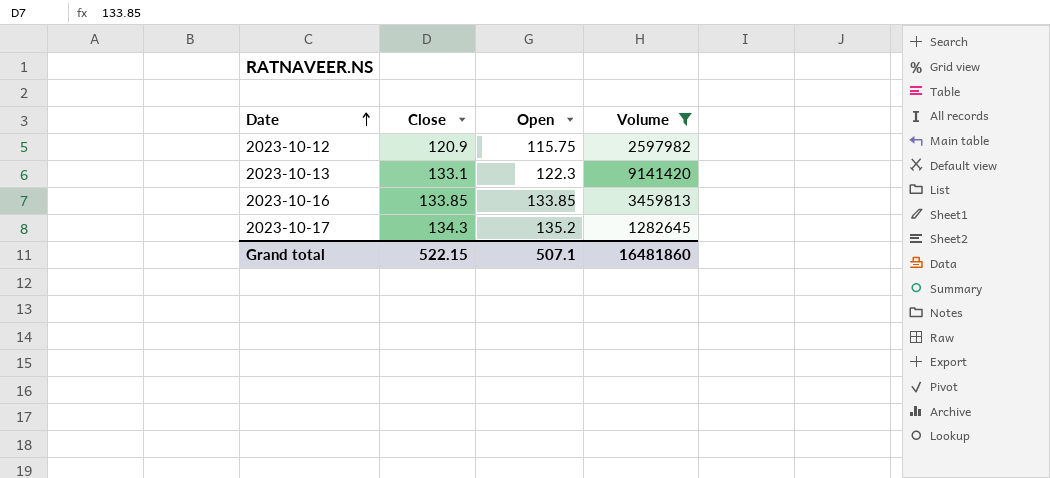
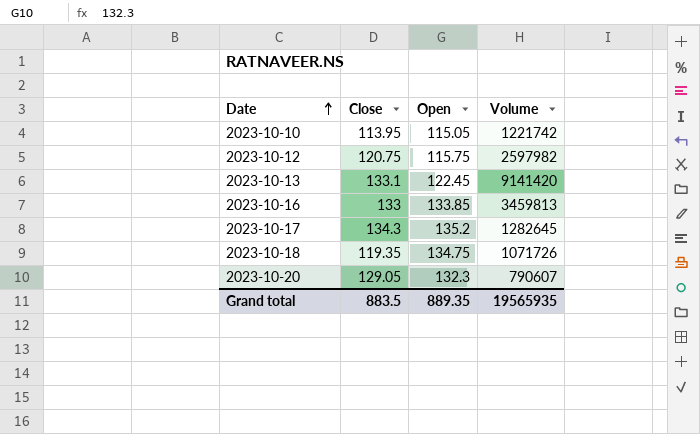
filter: Volume >= 1282645 -> none
2023-10-12 | Close: 120.9 -> 120.75
2023-10-13 | Open: 122.3 -> 122.45
2023-10-16 | Close: 133.85 -> 133
Grand total | Close: 522.15 -> 883.5
Grand total | Open: 507.1 -> 889.35
Grand total | Volume: 16481860 -> 19565935

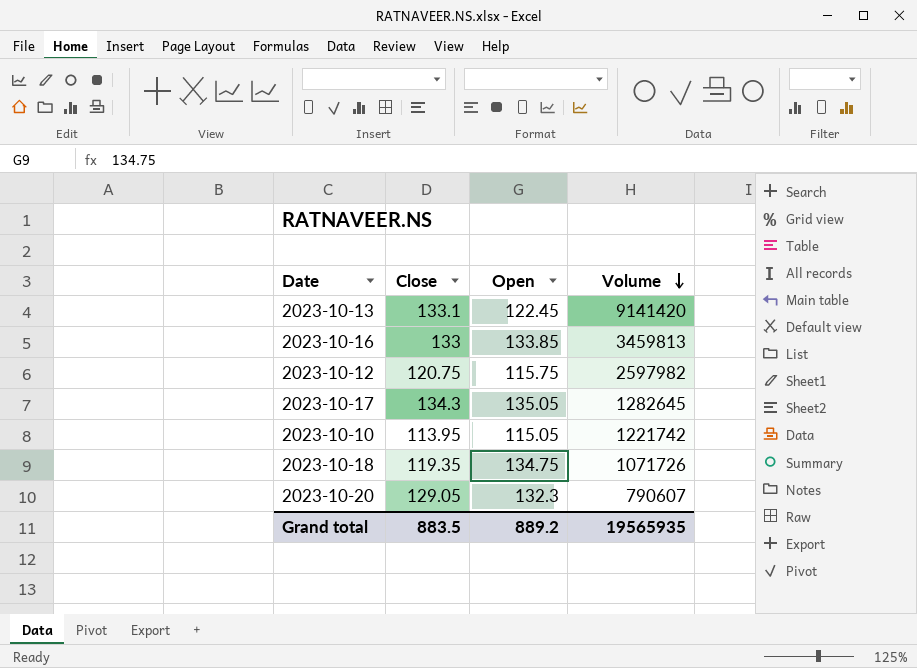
row order: Date ascending -> Volume descending
2023-10-17 | Open: 135.2 -> 135.05
Grand total | Open: 889.35 -> 889.2

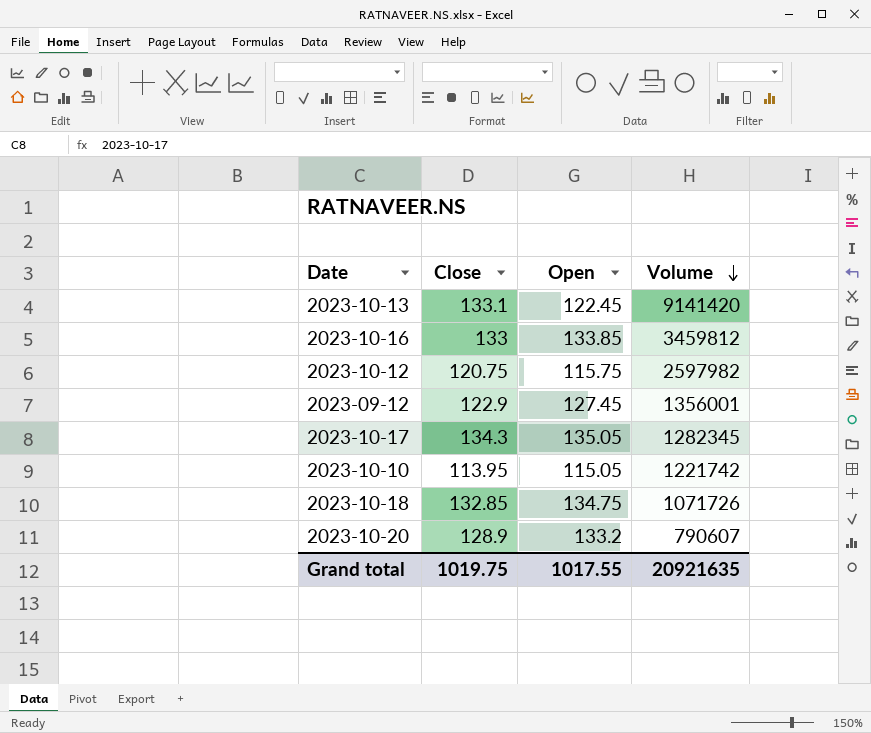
2023-10-16 | Volume: 3459813 -> 3459812
row 2023-09-12: none -> 122.9 | 127.45 | 1356001
2023-10-17 | Volume: 1282645 -> 1282345
2023-10-18 | Close: 119.35 -> 132.85
2023-10-20 | Close: 129.05 -> 128.9
2023-10-20 | Open: 132.3 -> 133.2
Grand total | Close: 883.5 -> 1019.75
Grand total | Open: 889.2 -> 1017.55
Grand total | Volume: 19565935 -> 20921635

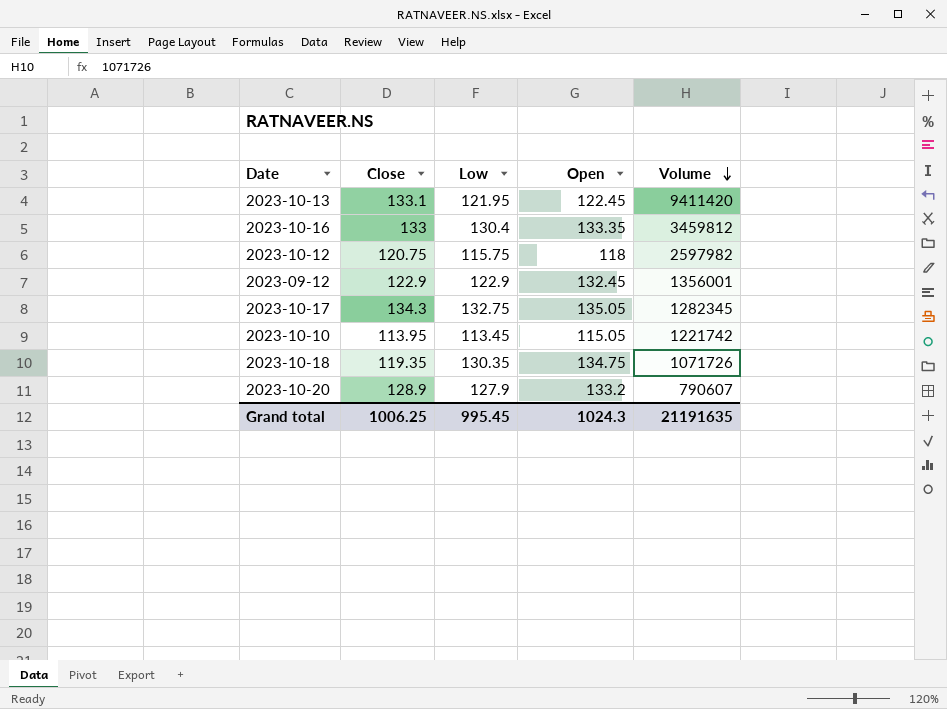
column Low | position: none -> 3
2023-10-13 | Volume: 9141420 -> 9411420
2023-10-16 | Open: 133.85 -> 133.35
2023-10-12 | Open: 115.75 -> 118
2023-09-12 | Open: 127.45 -> 132.45
2023-10-18 | Close: 132.85 -> 119.35
Grand total | Close: 1019.75 -> 1006.25
Grand total | Open: 1017.55 -> 1024.3
Grand total | Volume: 20921635 -> 21191635

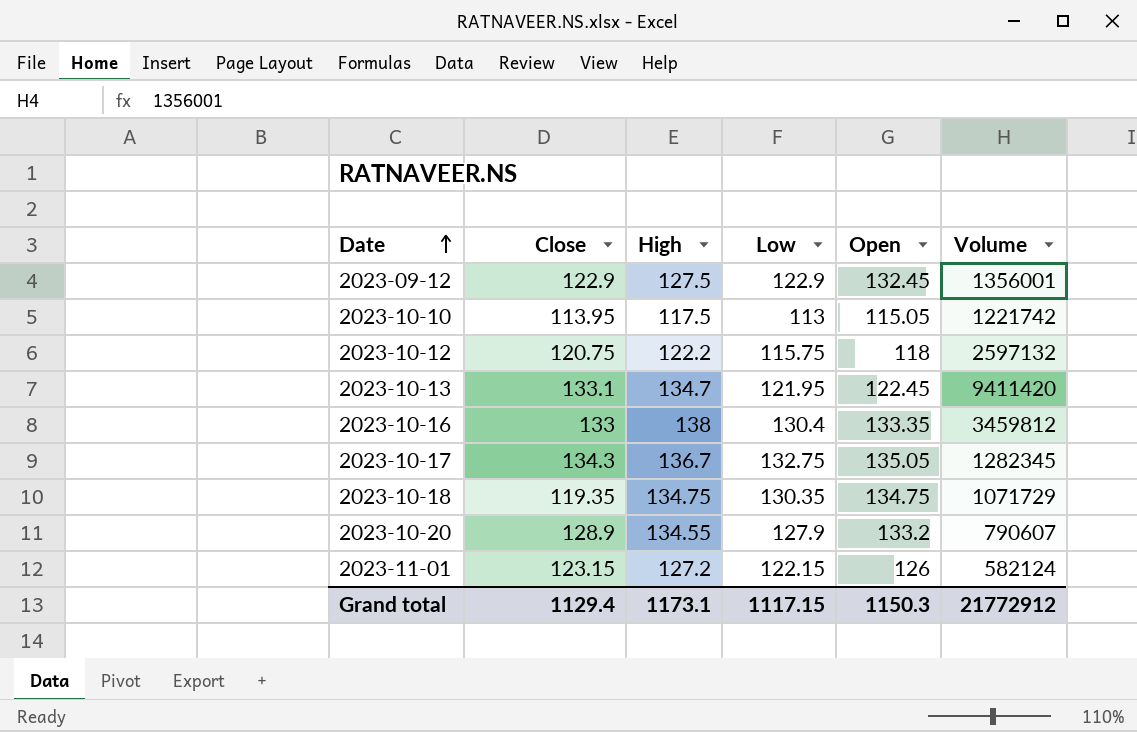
row order: Volume descending -> Date ascending
column High | position: none -> 3
2023-10-10 | Low: 113.45 -> 113
2023-10-12 | Volume: 2597982 -> 2597132
2023-10-18 | Volume: 1071726 -> 1071729
row 2023-11-01: none -> 123.15 | 127.2 | 122.15 | 126 | 582124
Grand total | Close: 1006.25 -> 1129.4
Grand total | Low: 995.45 -> 1117.15
Grand total | Open: 1024.3 -> 1150.3
Grand total | Volume: 21191635 -> 21772912

